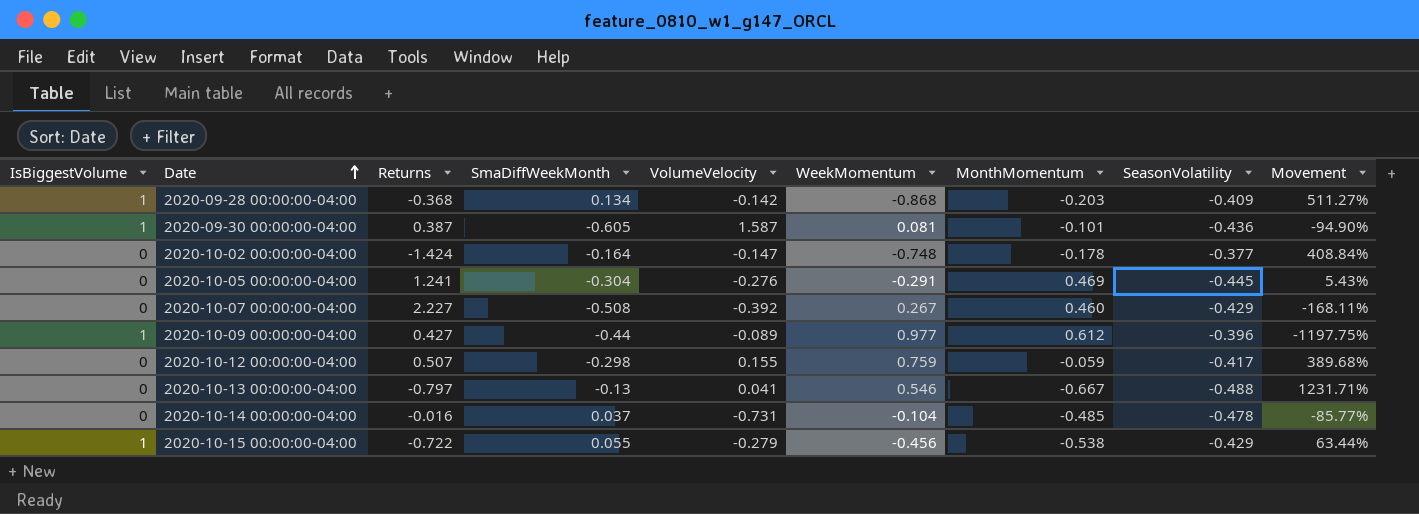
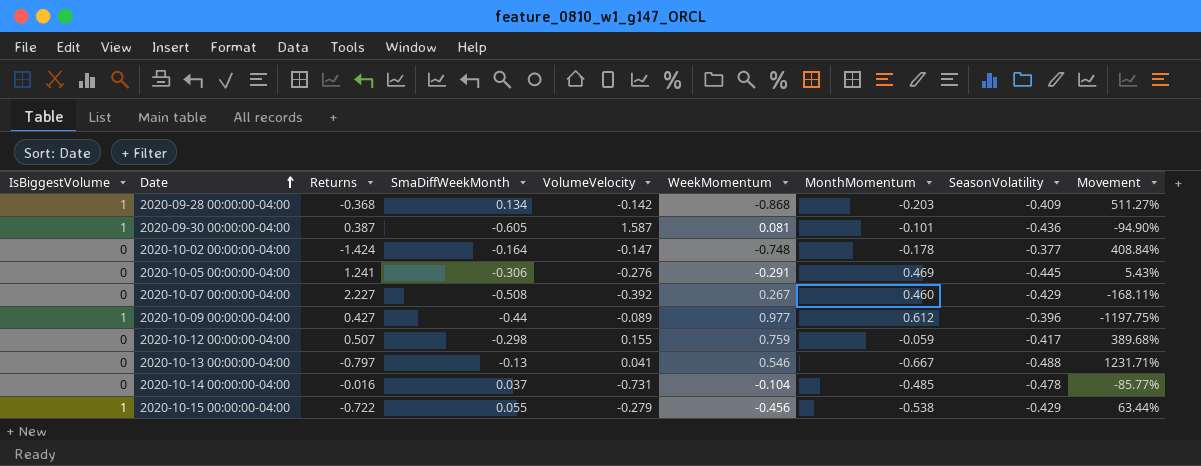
2020-10-05 00:00:00-04:00 | SmaDiffWeekMonth: -0.304 -> -0.306

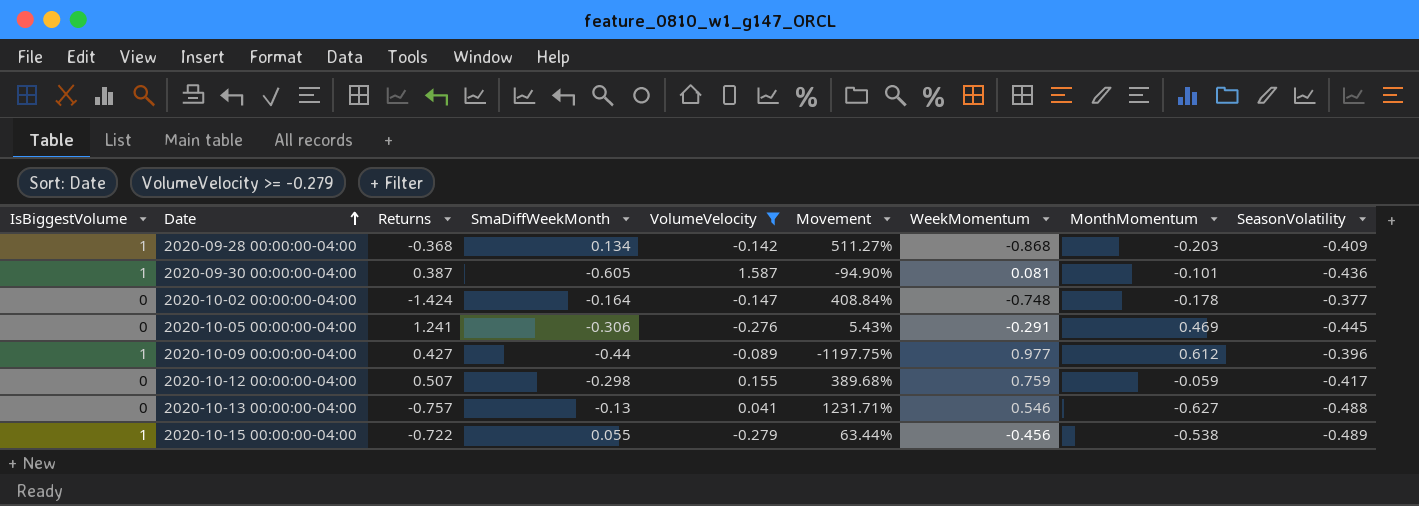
filter: none -> VolumeVelocity >= -0.279
column Movement | position: 9 -> 6
2020-10-13 00:00:00-04:00 | Returns: -0.797 -> -0.757
2020-10-13 00:00:00-04:00 | MonthMomentum: -0.667 -> -0.627
2020-10-15 00:00:00-04:00 | SeasonVolatility: -0.429 -> -0.489

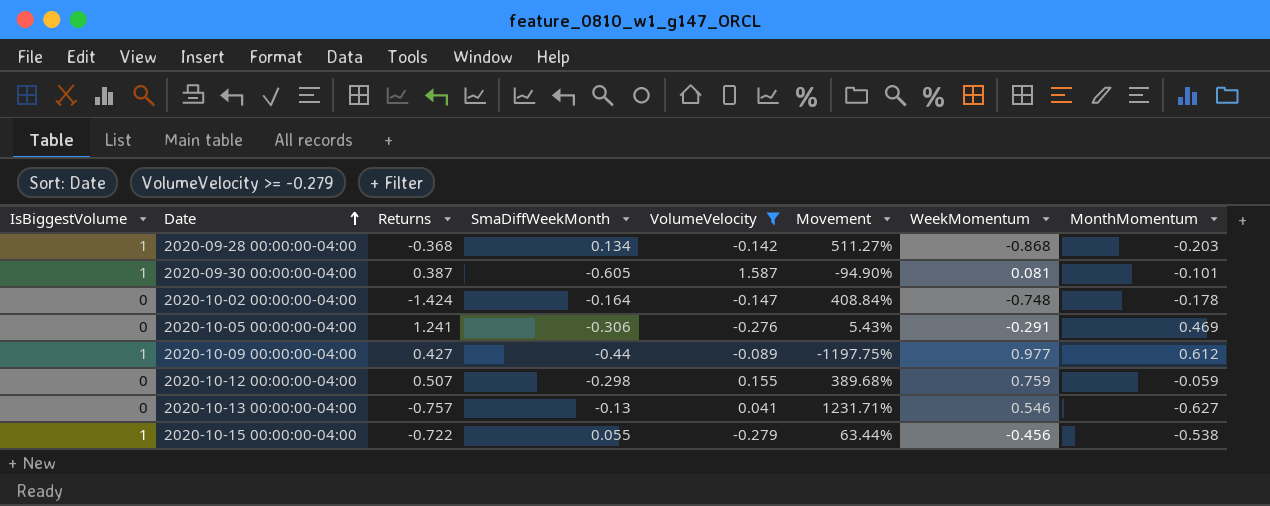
column SeasonVolatility | position: 9 -> none

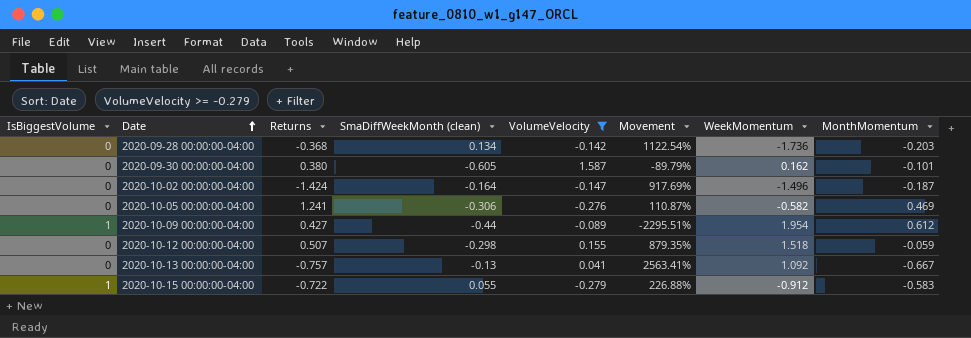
column name: SmaDiffWeekMonth -> SmaDiffWeekMonth (clean)
2020-09-28 00:00:00-04:00 | IsBiggestVolume: 1 -> 0
2020-09-28 00:00:00-04:00 | Movement: 511.27% -> 1122.54%
2020-09-28 00:00:00-04:00 | WeekMomentum: -0.868 -> -1.736
2020-09-30 00:00:00-04:00 | IsBiggestVolume: 1 -> 0
2020-09-30 00:00:00-04:00 | Returns: 0.387 -> 0.380
2020-09-30 00:00:00-04:00 | Movement: -94.90% -> -89.79%
2020-09-30 00:00:00-04:00 | WeekMomentum: 0.081 -> 0.162
2020-10-02 00:00:00-04:00 | Movement: 408.84% -> 917.69%
2020-10-02 00:00:00-04:00 | WeekMomentum: -0.748 -> -1.496
2020-10-02 00:00:00-04:00 | MonthMomentum: -0.178 -> -0.187
2020-10-05 00:00:00-04:00 | Movement: 5.43% -> 110.87%
2020-10-05 00:00:00-04:00 | WeekMomentum: -0.291 -> -0.582
2020-10-09 00:00:00-04:00 | Movement: -1197.75% -> -2295.51%
2020-10-09 00:00:00-04:00 | WeekMomentum: 0.977 -> 1.954
2020-10-12 00:00:00-04:00 | Movement: 389.68% -> 879.35%
2020-10-12 00:00:00-04:00 | WeekMomentum: 0.759 -> 1.518
2020-10-13 00:00:00-04:00 | Movement: 1231.71% -> 2563.41%
2020-10-13 00:00:00-04:00 | WeekMomentum: 0.546 -> 1.092
2020-10-13 00:00:00-04:00 | MonthMomentum: -0.627 -> -0.667
2020-10-15 00:00:00-04:00 | Movement: 63.44% -> 226.88%
2020-10-15 00:00:00-04:00 | WeekMomentum: -0.456 -> -0.912
2020-10-15 00:00:00-04:00 | MonthMomentum: -0.538 -> -0.583

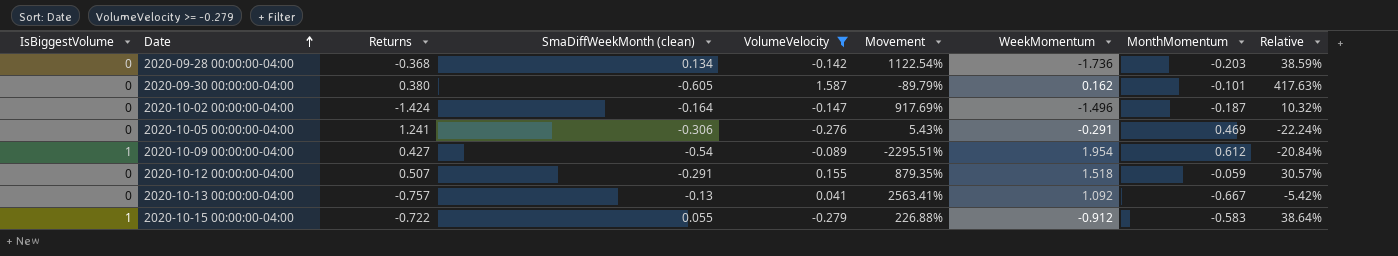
column Relative | formula: none -> [VolumeVelocity] / [Returns]
2020-10-05 00:00:00-04:00 | Movement: 110.87% -> 5.43%
2020-10-05 00:00:00-04:00 | WeekMomentum: -0.582 -> -0.291
2020-10-09 00:00:00-04:00 | SmaDiffWeekMonth (clean): -0.44 -> -0.54
2020-10-12 00:00:00-04:00 | SmaDiffWeekMonth (clean): -0.298 -> -0.291

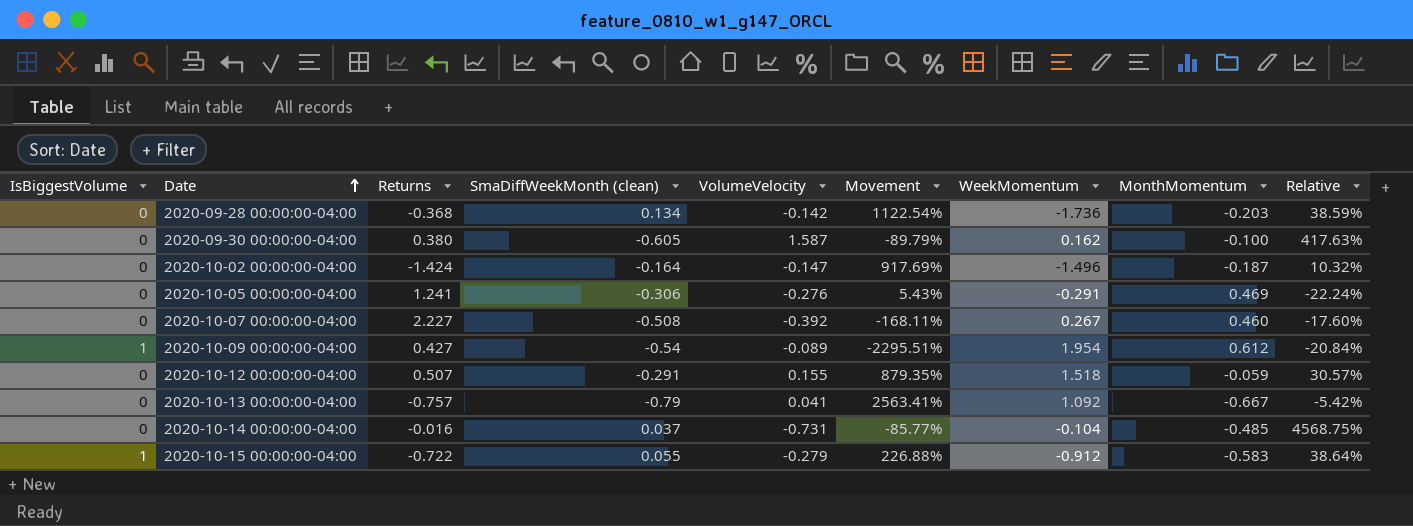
filter: VolumeVelocity >= -0.279 -> none
2020-09-30 00:00:00-04:00 | MonthMomentum: -0.101 -> -0.100
2020-10-13 00:00:00-04:00 | SmaDiffWeekMonth (clean): -0.13 -> -0.79

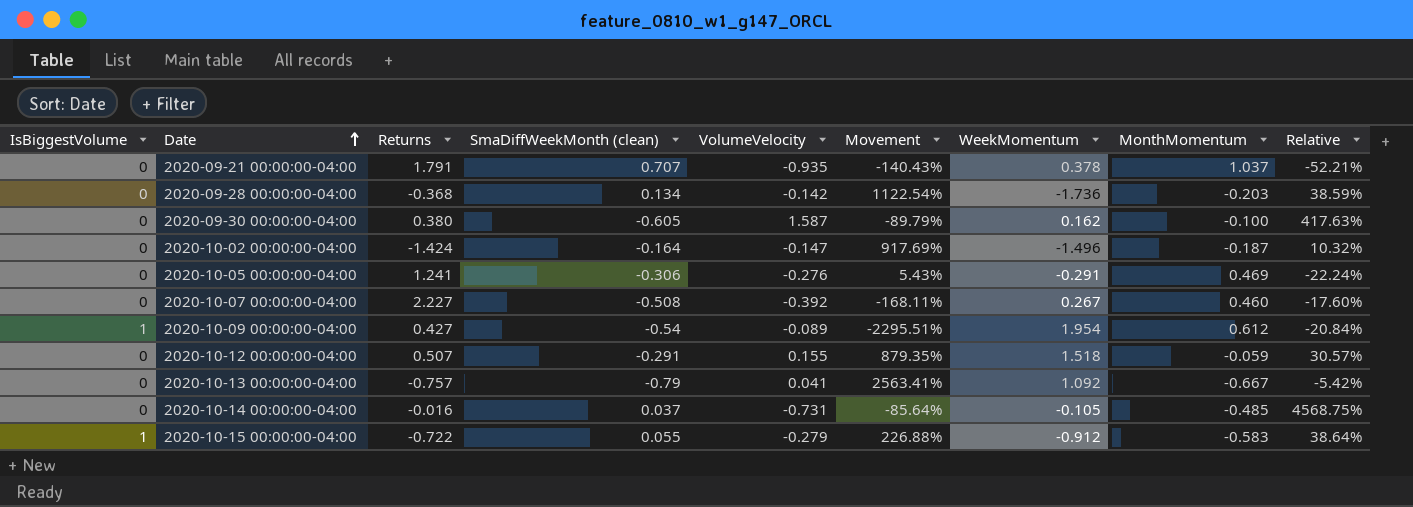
row 2020-09-21 00:00:00-04:00: none -> 0 | 1.791 | 0.707 | -0.935 | -140.43% | 0.378 | 1.037 | -52.21%
2020-10-14 00:00:00-04:00 | Movement: -85.77% -> -85.64%
2020-10-14 00:00:00-04:00 | WeekMomentum: -0.104 -> -0.105

